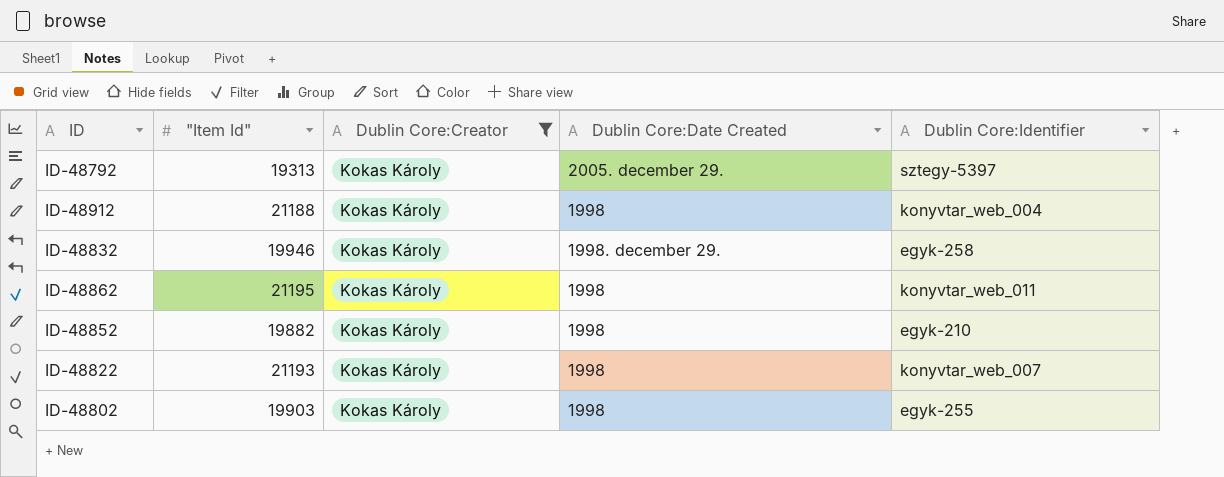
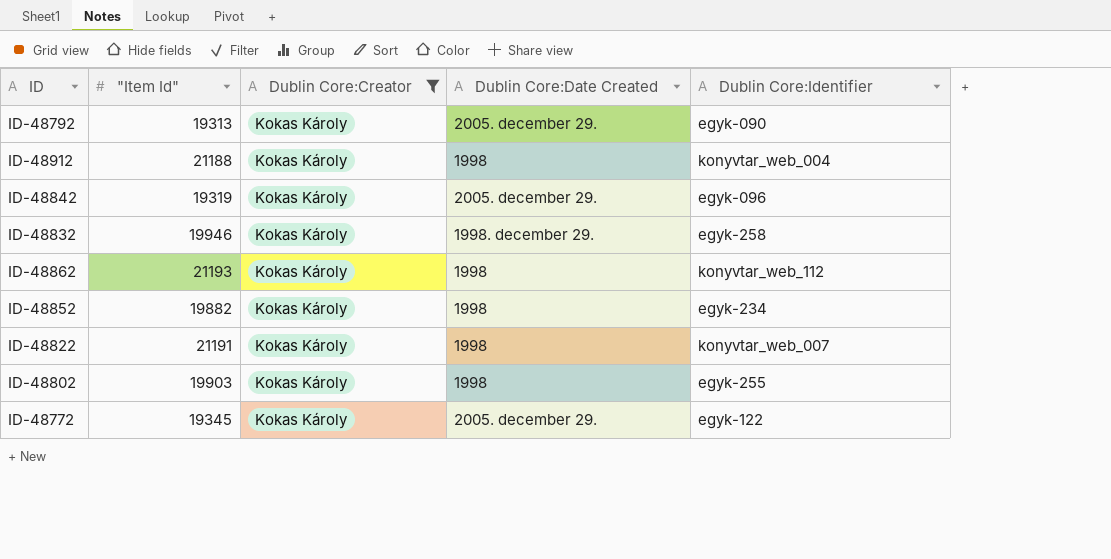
ID-48792 | Dublin Core:Identifier: sztegy-5397 -> egyk-090
row ID-48842: none -> 19319 | Kokas Károly | 2005. december 29. | egyk-096
ID-48862 | "Item Id": 21195 -> 21193
ID-48862 | Dublin Core:Identifier: konyvtar_web_011 -> konyvtar_web_112
ID-48852 | Dublin Core:Identifier: egyk-210 -> egyk-234
ID-48822 | "Item Id": 21193 -> 21191
row ID-48772: none -> 19345 | Kokas Károly | 2005. december 29. | egyk-122

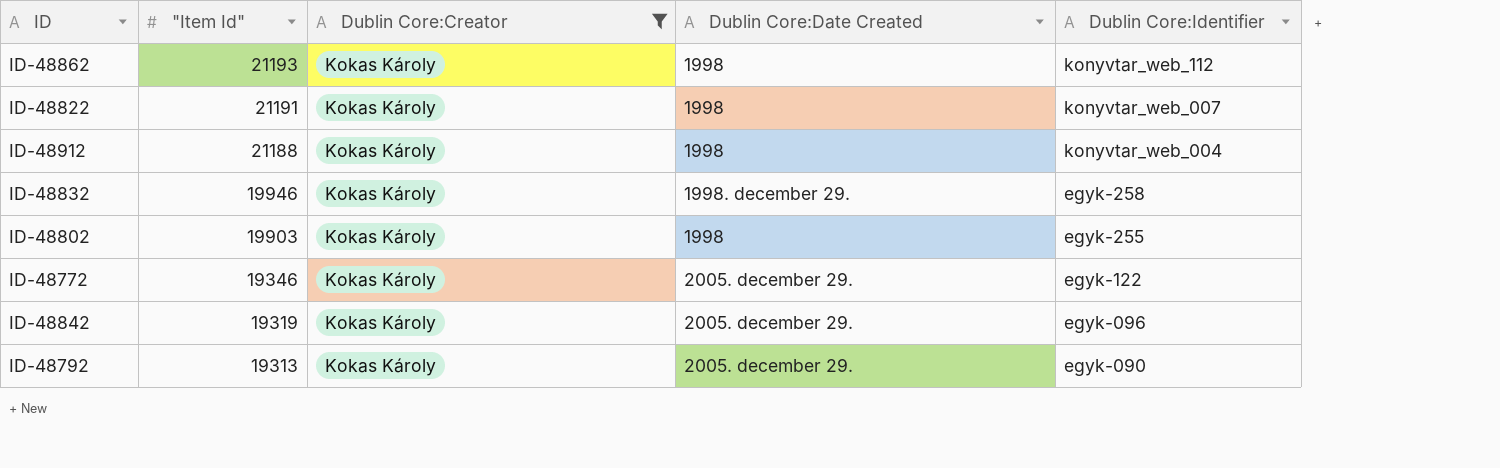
row order: none -> "Item Id" descending
row ID-48852: 19882 | Kokas Károly | 1998 | egyk-234 -> none
ID-48772 | "Item Id": 19345 -> 19346

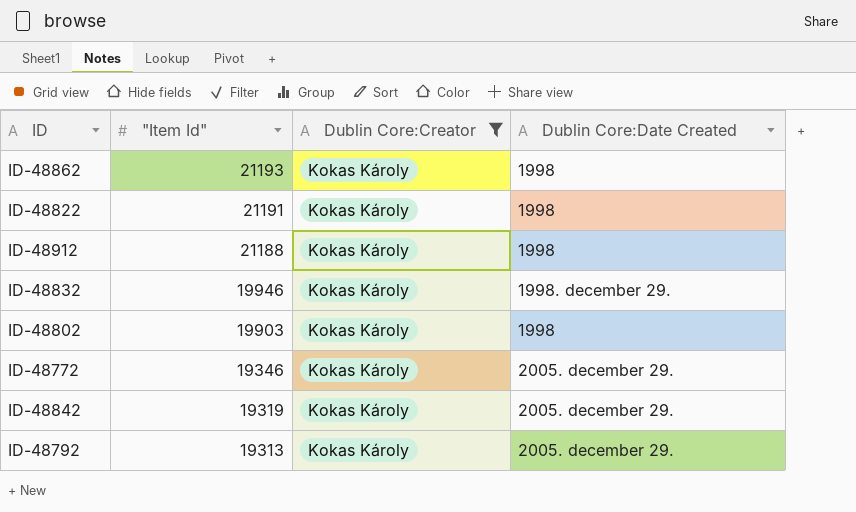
column Dublin Core:Identifier | position: 5 -> none

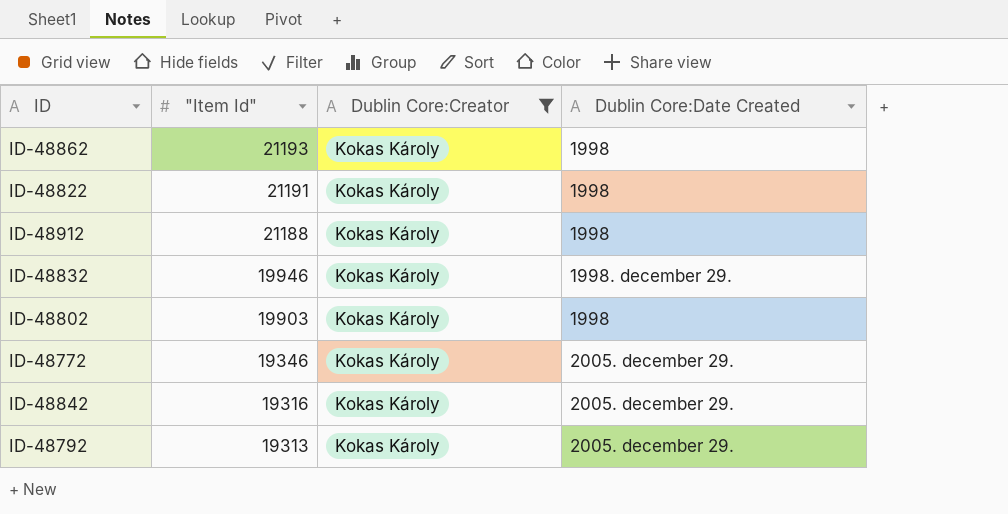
ID-48842 | "Item Id": 19319 -> 19316

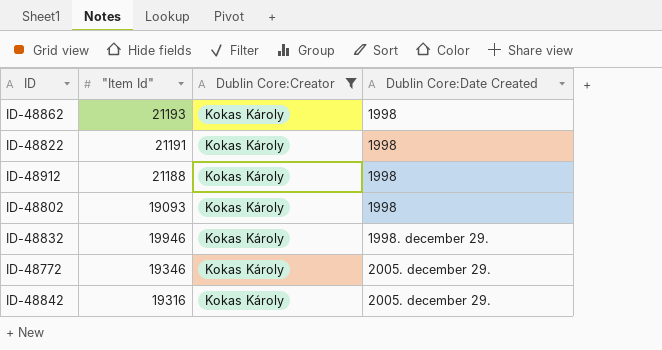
row order: "Item Id" descending -> Dublin Core:Date Created ascending
row ID-48792: 19313 | Kokas Károly | 2005. december 29. -> none
ID-48802 | "Item Id": 19903 -> 19093

